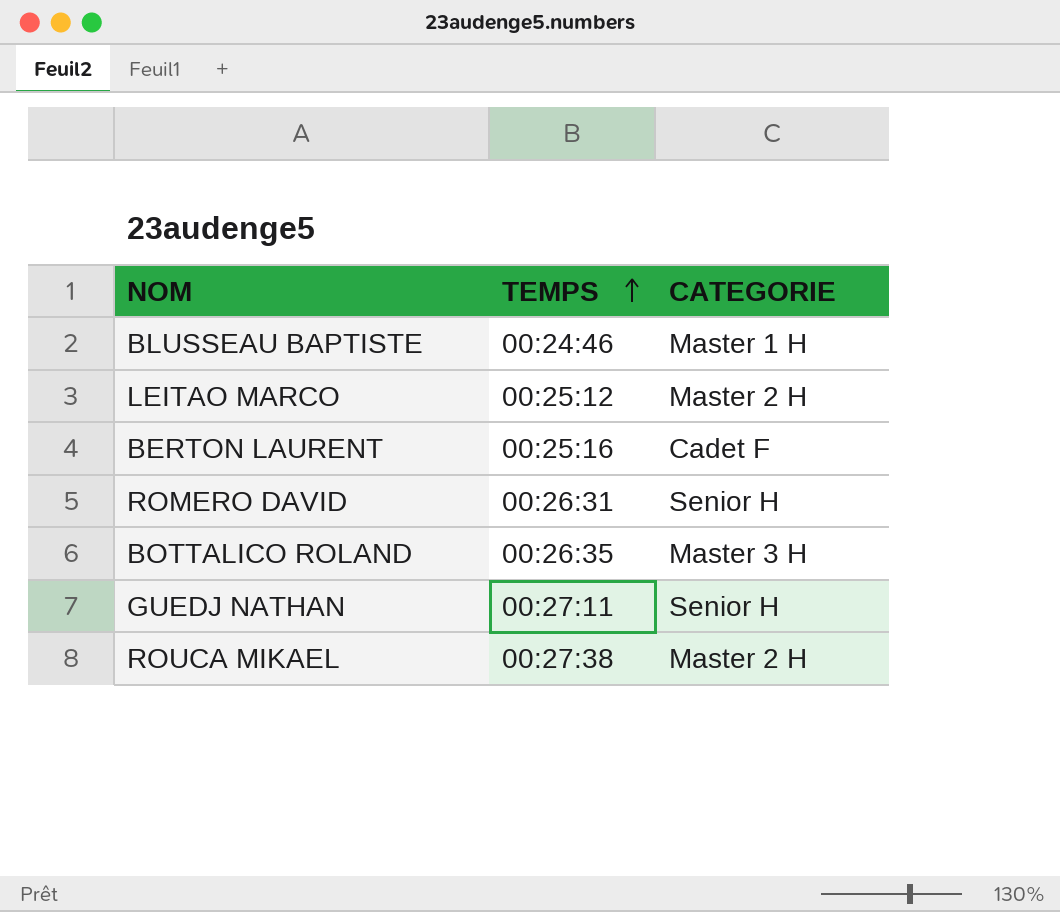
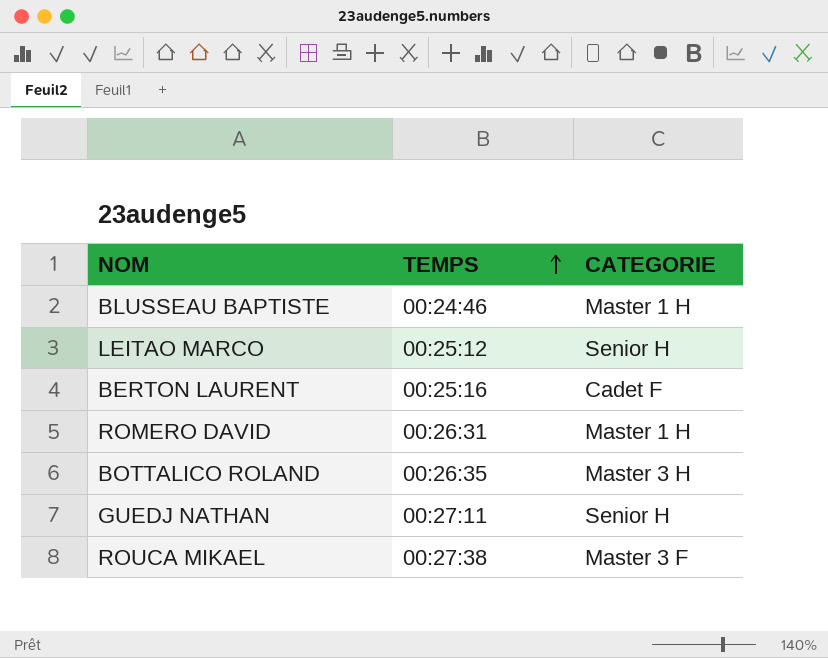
LEITAO MARCO | CATEGORIE: Master 2 H -> Senior H
ROMERO DAVID | CATEGORIE: Senior H -> Master 1 H
ROUCA MIKAEL | CATEGORIE: Master 2 H -> Master 3 F

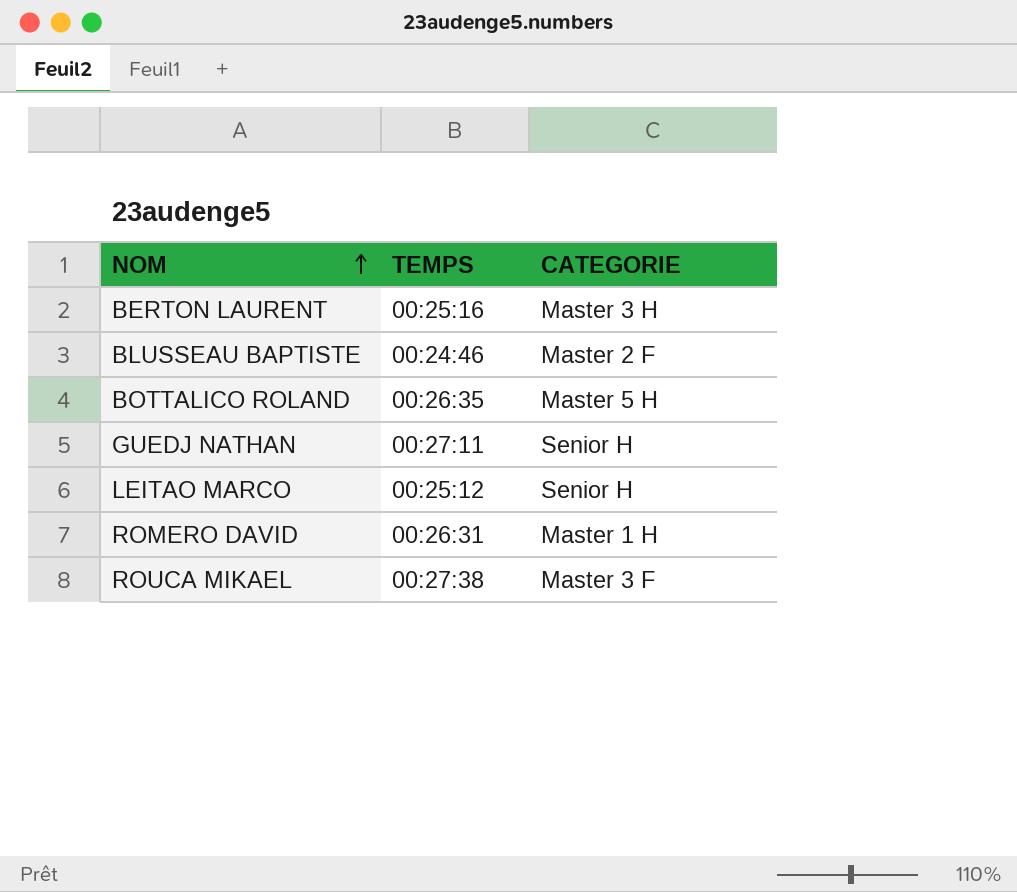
row order: TEMPS ascending -> NOM ascending
BERTON LAURENT | CATEGORIE: Cadet F -> Master 3 H
BLUSSEAU BAPTISTE | CATEGORIE: Master 1 H -> Master 2 F
BOTTALICO ROLAND | CATEGORIE: Master 3 H -> Master 5 H

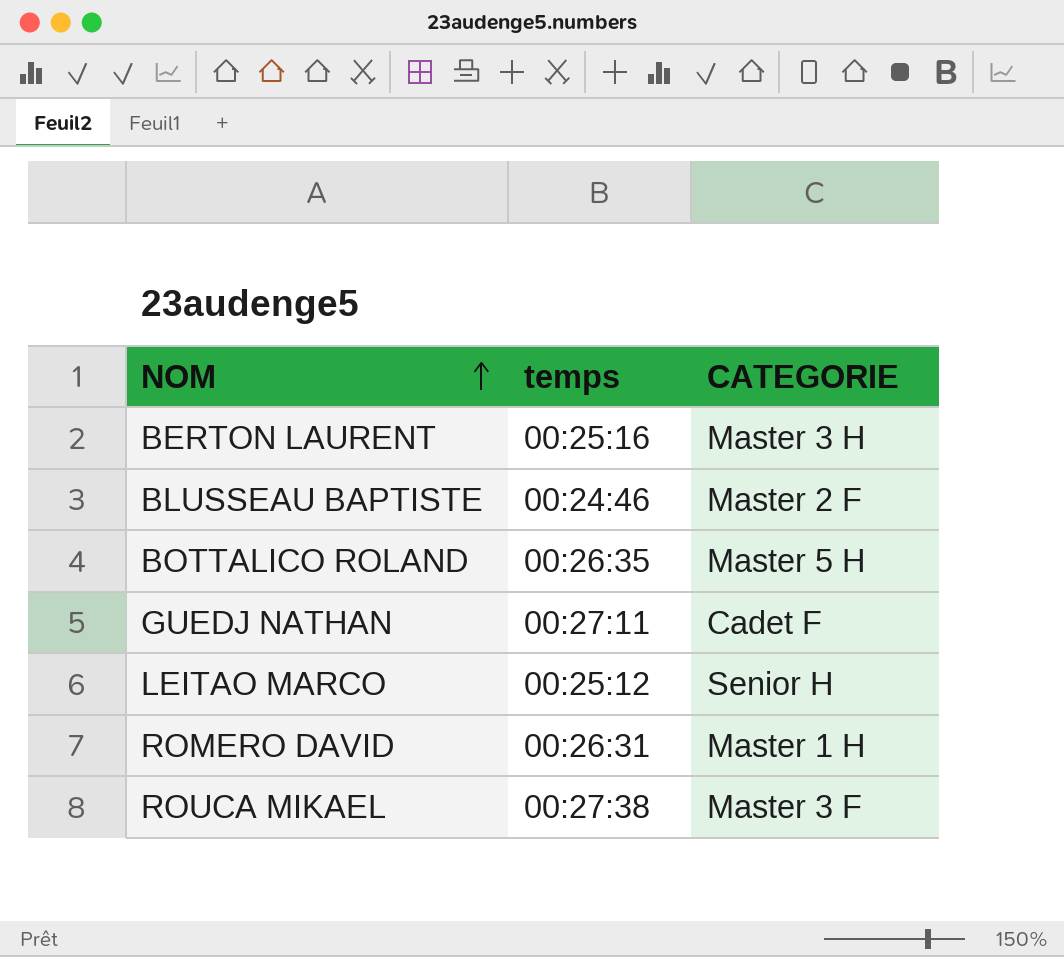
column name: TEMPS -> temps
GUEDJ NATHAN | CATEGORIE: Senior H -> Cadet F

